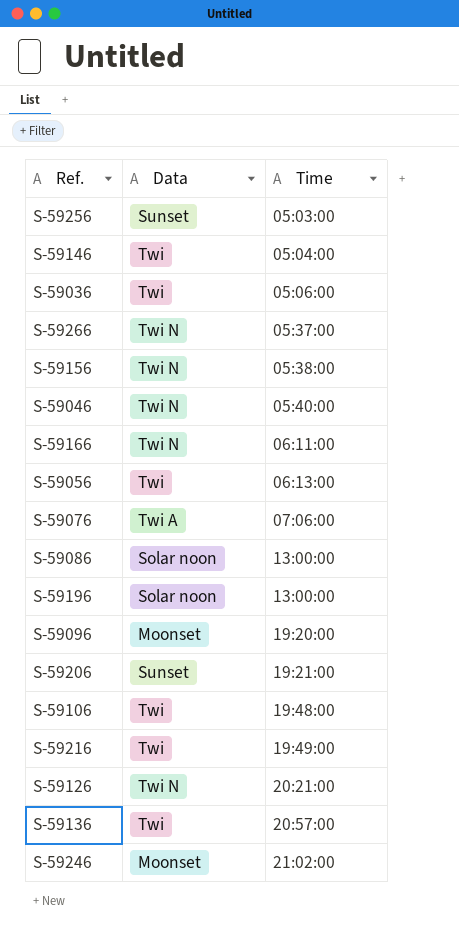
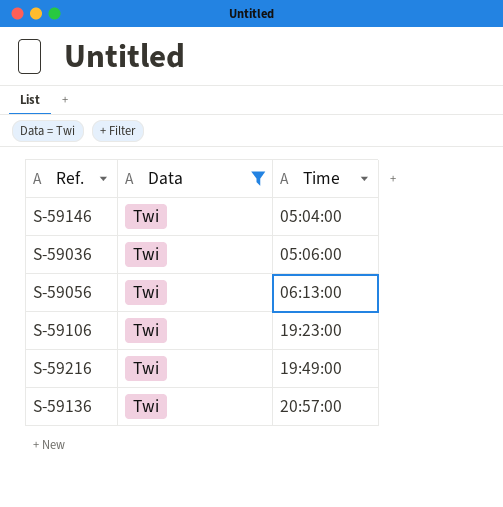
filter: none -> Data = Twi
S-59106 | Time: 19:48:00 -> 19:23:00

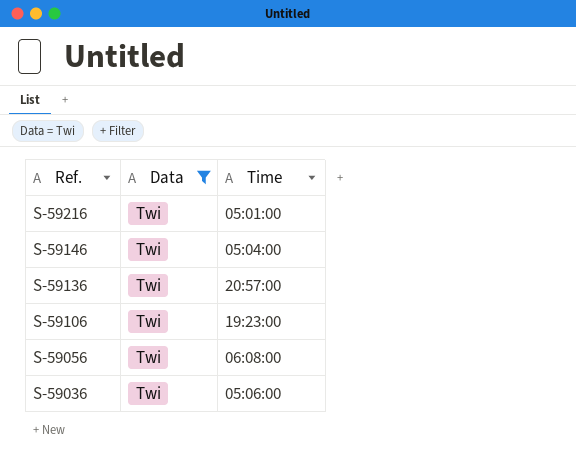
row order: Time ascending -> Ref. descending
S-59216 | Time: 19:49:00 -> 05:01:00
S-59056 | Time: 06:13:00 -> 06:08:00

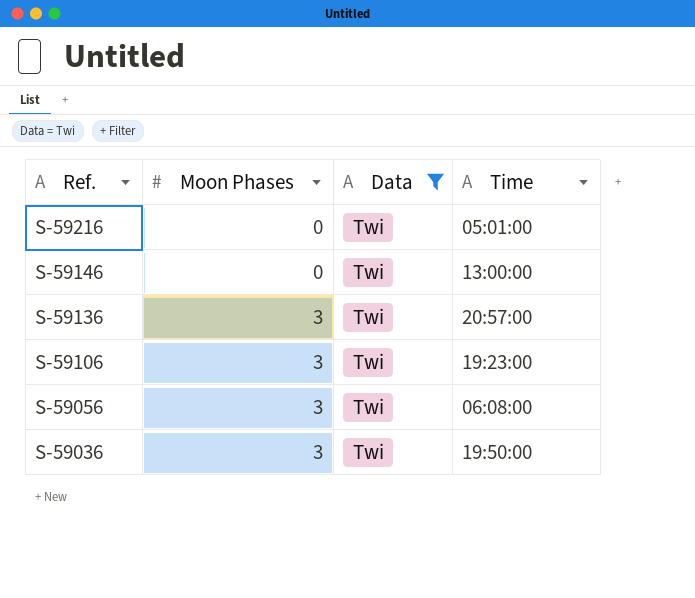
column Moon Phases | position: none -> 2
S-59146 | Time: 05:04:00 -> 13:00:00
S-59036 | Time: 05:06:00 -> 19:50:00

